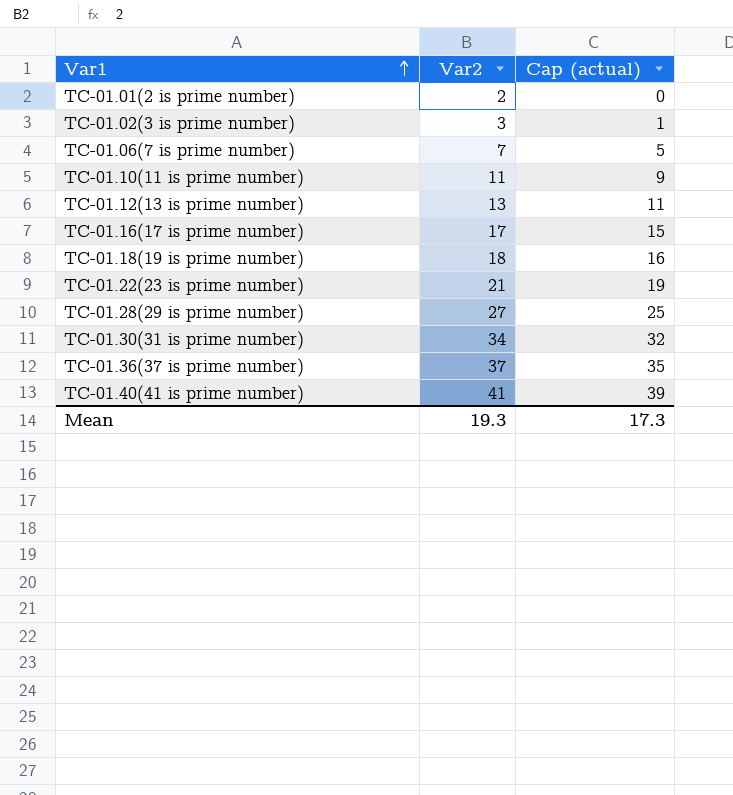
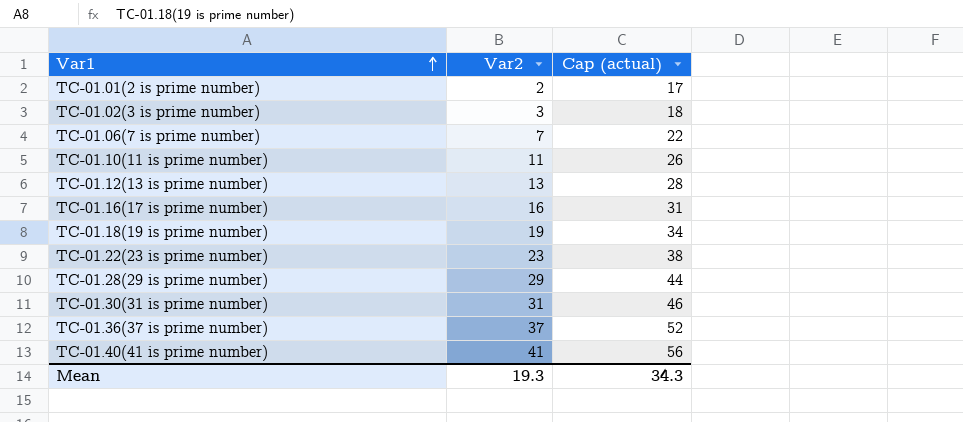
column Cap (actual) | formula: [Var2] - 2 -> [Var2] + 15
TC-01.16(17 is prime number) | Var2: 17 -> 16
TC-01.18(19 is prime number) | Var2: 18 -> 19
TC-01.22(23 is prime number) | Var2: 21 -> 23
TC-01.28(29 is prime number) | Var2: 27 -> 29
TC-01.30(31 is prime number) | Var2: 34 -> 31
Mean | Cap (actual): 17.3 -> 34.3

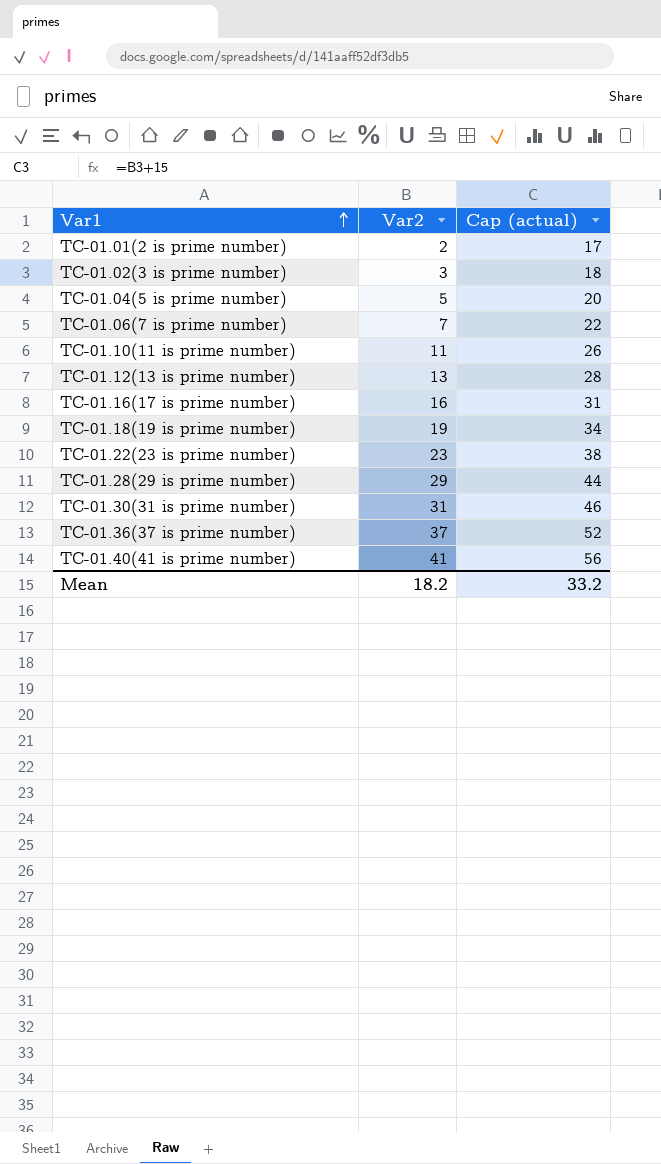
row TC-01.04(5 is prime number): none -> 5 | 20
Mean | Var2: 19.3 -> 18.2
Mean | Cap (actual): 34.3 -> 33.2

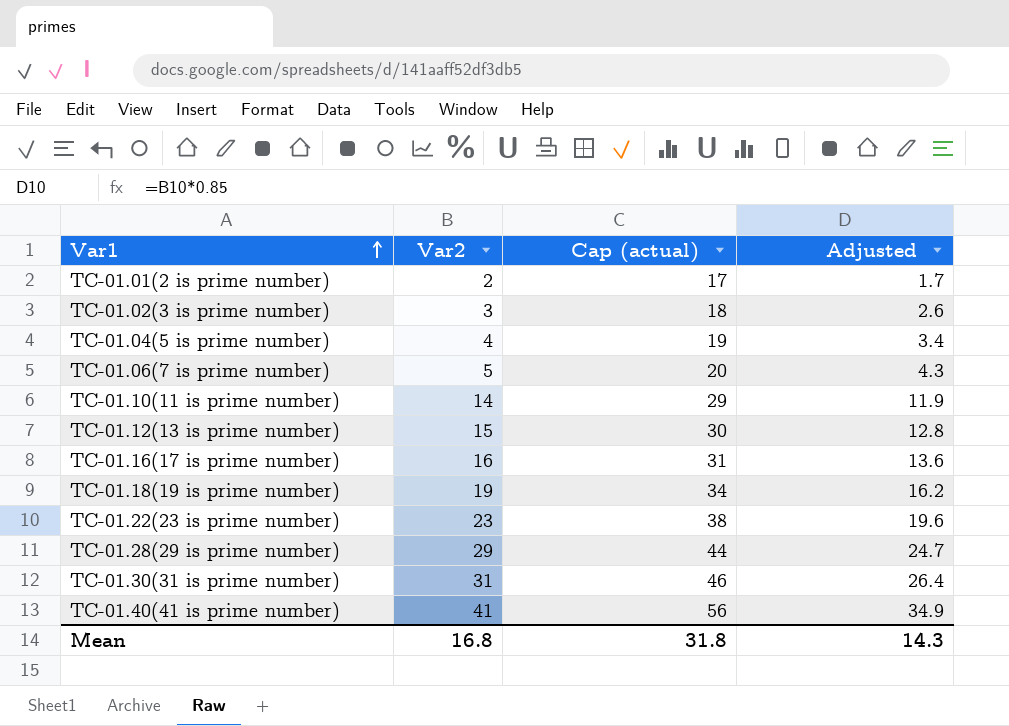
column Adjusted | formula: none -> [Var2] * 0.85
row TC-01.36(37 is prime number): 37 | 52 -> none
TC-01.04(5 is prime number) | Var2: 5 -> 4
TC-01.04(5 is prime number) | Cap (actual): 20 -> 19
TC-01.06(7 is prime number) | Var2: 7 -> 5
TC-01.06(7 is prime number) | Cap (actual): 22 -> 20
TC-01.10(11 is prime number) | Var2: 11 -> 14
TC-01.10(11 is prime number) | Cap (actual): 26 -> 29
TC-01.12(13 is prime number) | Var2: 13 -> 15
TC-01.12(13 is prime number) | Cap (actual): 28 -> 30
Mean | Var2: 18.2 -> 16.8
Mean | Cap (actual): 33.2 -> 31.8

